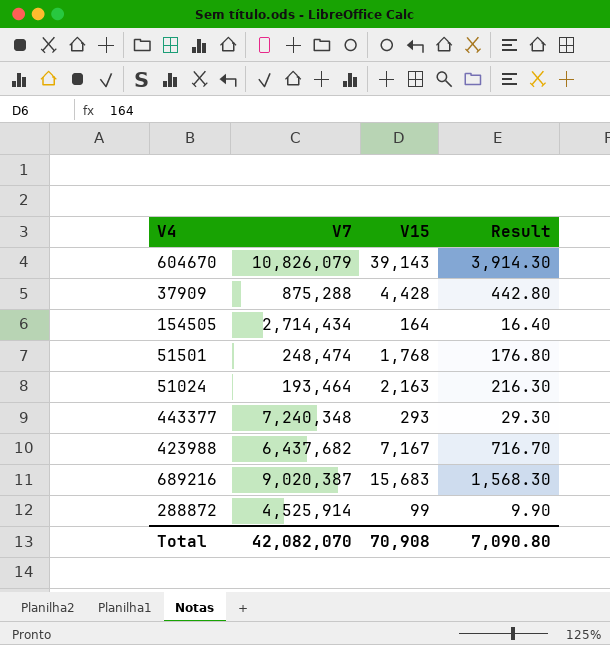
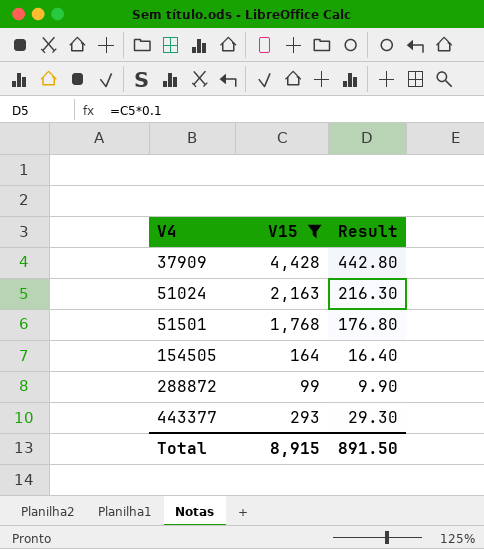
filter: none -> V15 <= 4,428
row order: none -> V4 ascending
column V7 | position: 2 -> none
Total | V15: 70,908 -> 8,915
Total | Result: 7,090.80 -> 891.50

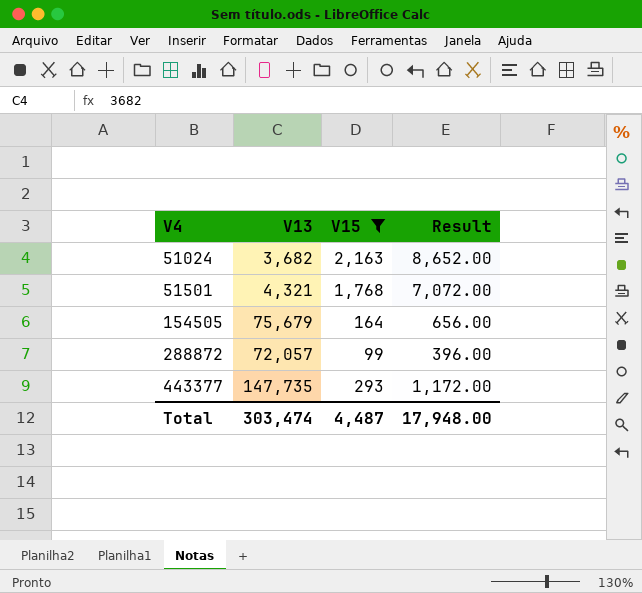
column V13 | position: none -> 2
column Result | formula: [V15] * 0.1 -> [V15] * 4
row 37909: 4,428 | 442.80 -> none
Total | V15: 8,915 -> 4,487
Total | Result: 891.50 -> 17,948.00

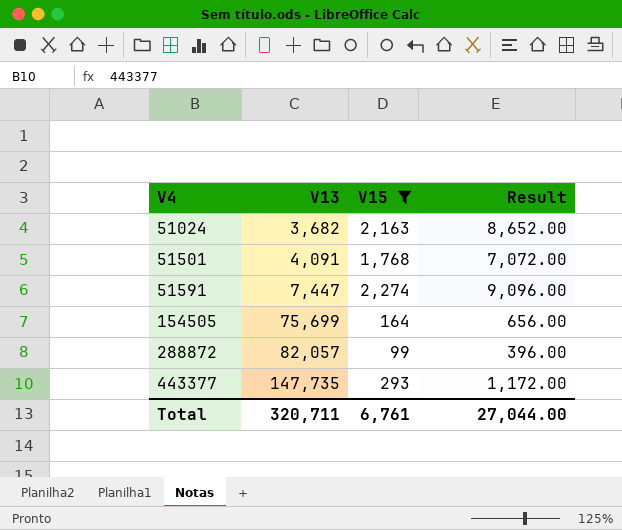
51501 | V13: 4,321 -> 4,091
row 51591: none -> 7,447 | 2,274 | 9,096.00
154505 | V13: 75,679 -> 75,699
288872 | V13: 72,057 -> 82,057
Total | V13: 303,474 -> 320,711
Total | V15: 4,487 -> 6,761
Total | Result: 17,948.00 -> 27,044.00

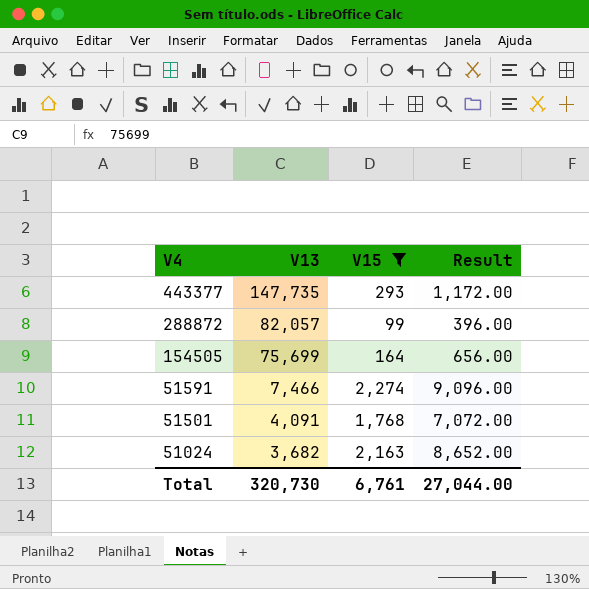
row order: V4 ascending -> V4 descending
51591 | V13: 7,447 -> 7,466
Total | V13: 320,711 -> 320,730

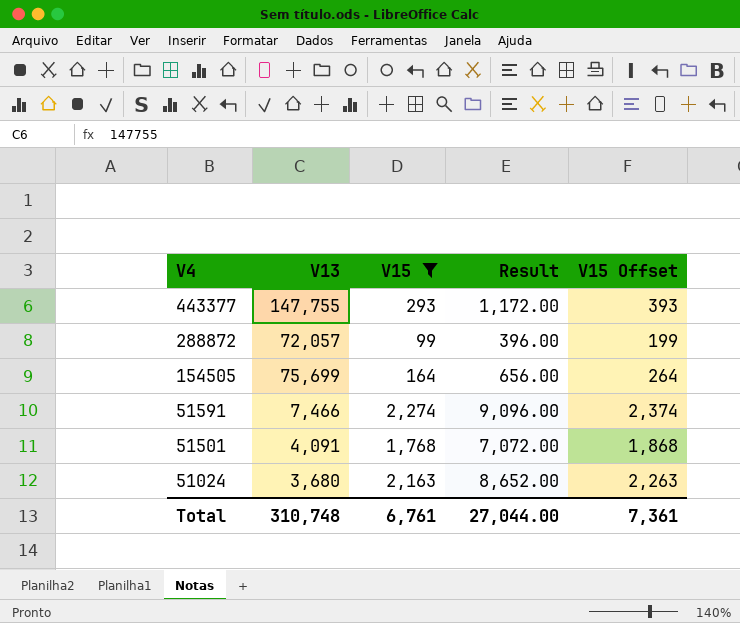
column V15 Offset | formula: none -> [V15] + 100
443377 | V13: 147,735 -> 147,755
288872 | V13: 82,057 -> 72,057
51024 | V13: 3,682 -> 3,680
Total | V13: 320,730 -> 310,748

